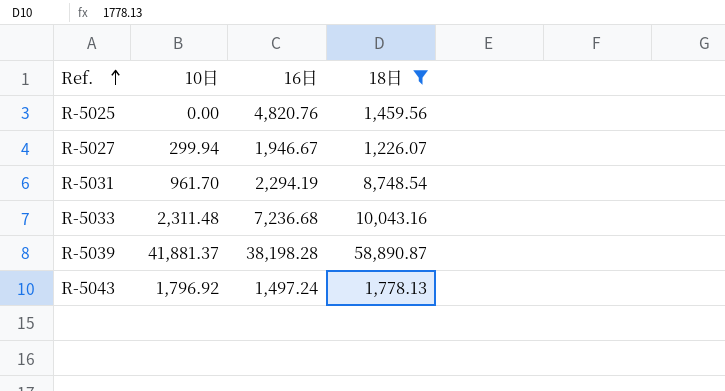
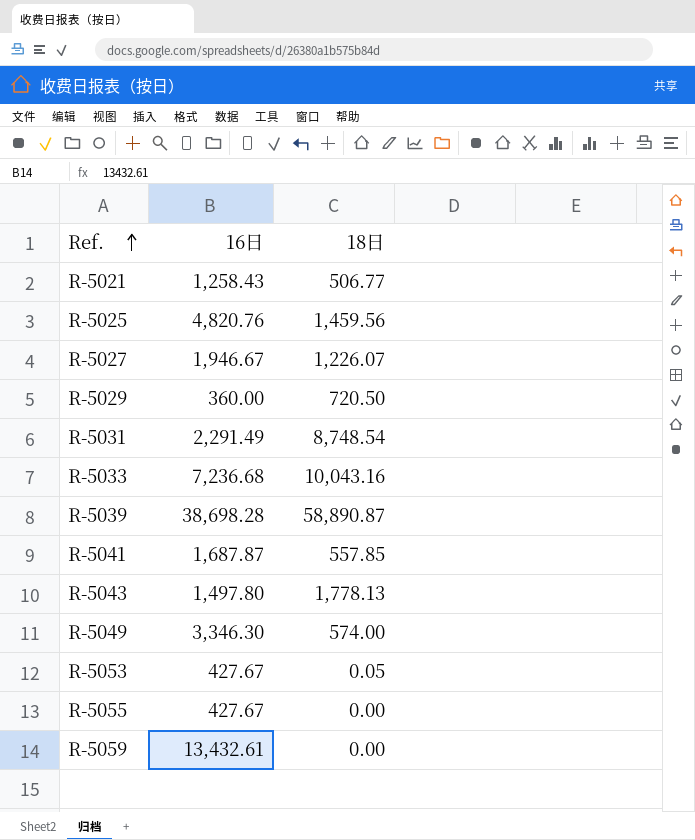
filter: 18日 >= 1,226.07 -> none
column 10日 | position: 2 -> none
R-5031 | 16日: 2,294.19 -> 2,291.49
R-5039 | 16日: 38,198.28 -> 38,698.28
R-5043 | 16日: 1,497.24 -> 1,497.80

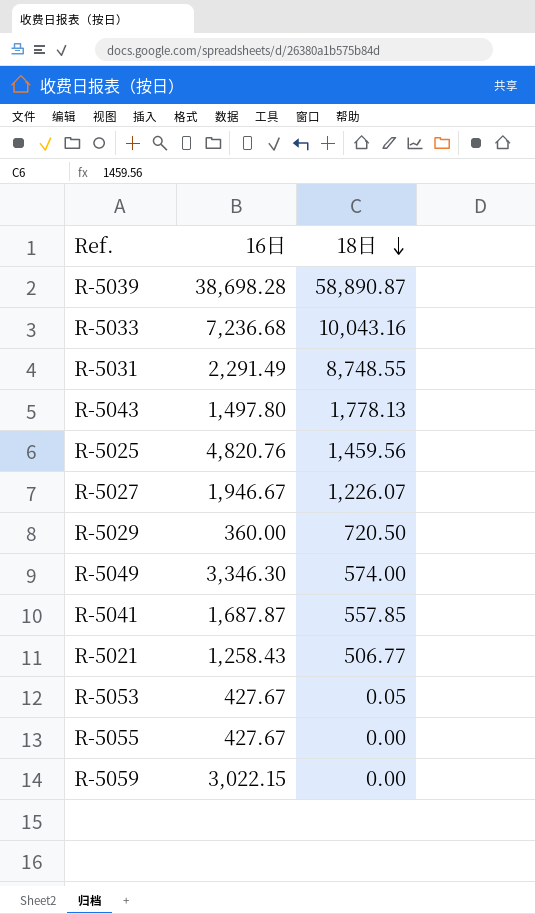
row order: Ref. ascending -> 18日 descending
R-5031 | 18日: 8,748.54 -> 8,748.55
R-5059 | 16日: 13,432.61 -> 3,022.15

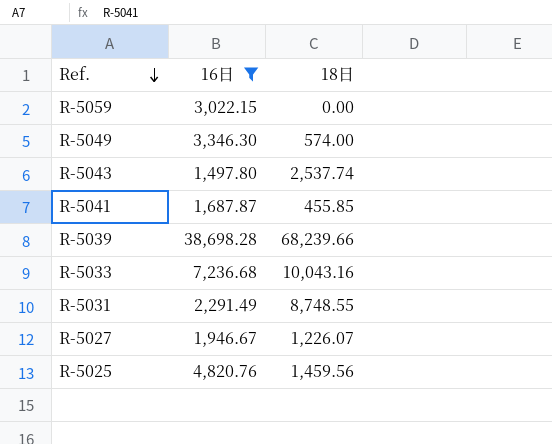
filter: none -> 16日 >= 1,497.80
row order: 18日 descending -> Ref. descending
R-5043 | 18日: 1,778.13 -> 2,537.74
R-5041 | 18日: 557.85 -> 455.85
R-5039 | 18日: 58,890.87 -> 68,239.66

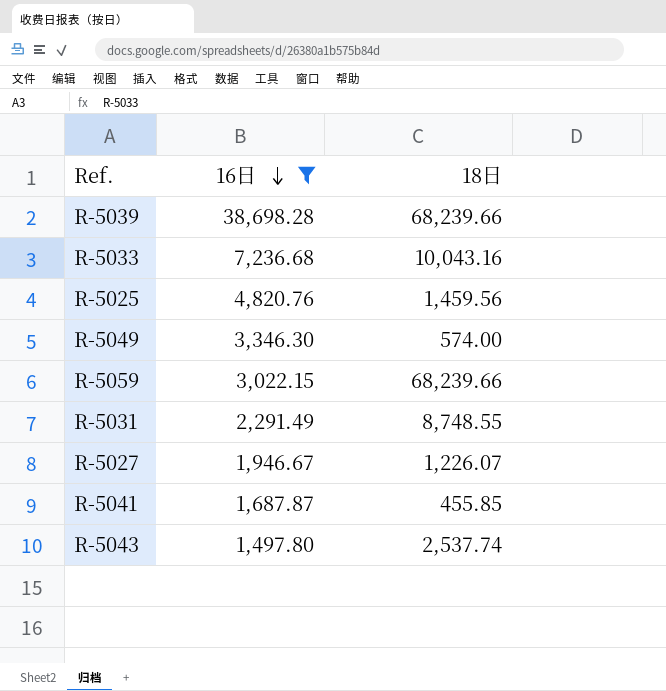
row order: Ref. descending -> 16日 descending
R-5059 | 18日: 0.00 -> 68,239.66

